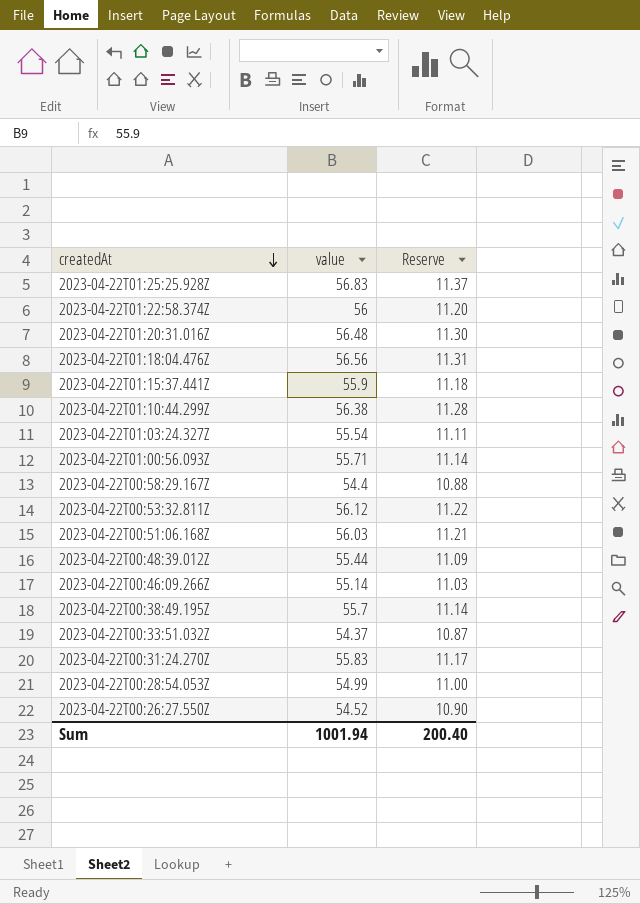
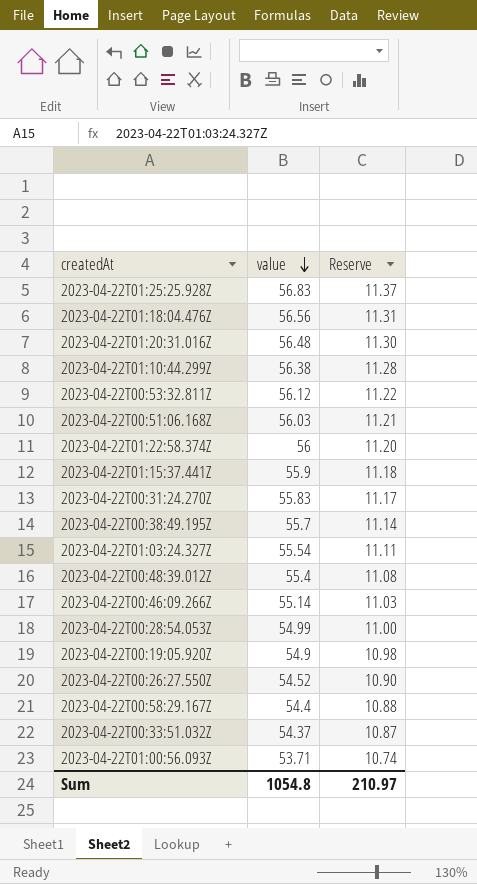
row order: createdAt descending -> value descending
2023-04-22T00:48:39.012Z | value: 55.44 -> 55.4
2023-04-22T00:48:39.012Z | Reserve: 11.09 -> 11.08
row 2023-04-22T00:19:05.920Z: none -> 54.9 | 10.98
2023-04-22T01:00:56.093Z | value: 55.71 -> 53.71
2023-04-22T01:00:56.093Z | Reserve: 11.14 -> 10.74
Sum | value: 1001.94 -> 1054.8
Sum | Reserve: 200.40 -> 210.97

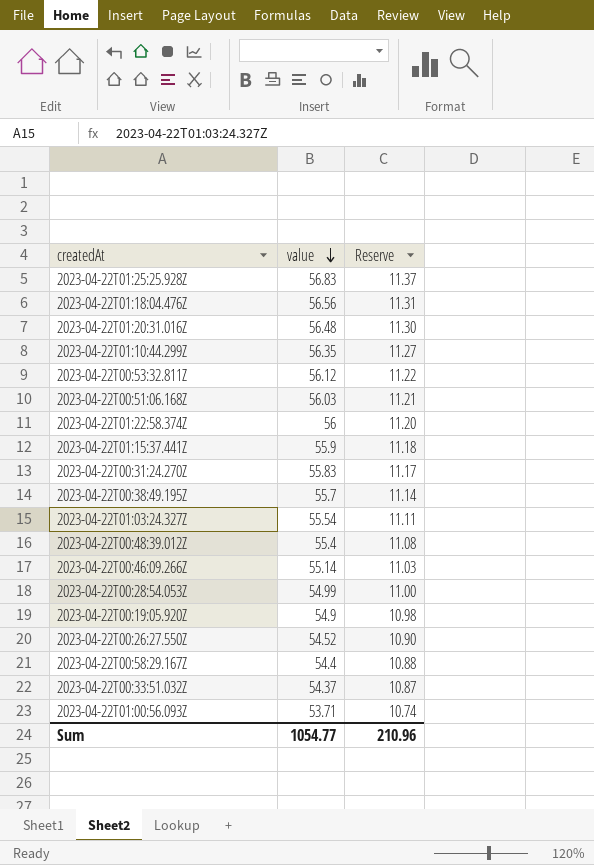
2023-04-22T01:10:44.299Z | value: 56.38 -> 56.35
2023-04-22T01:10:44.299Z | Reserve: 11.28 -> 11.27
Sum | value: 1054.8 -> 1054.77
Sum | Reserve: 210.97 -> 210.96

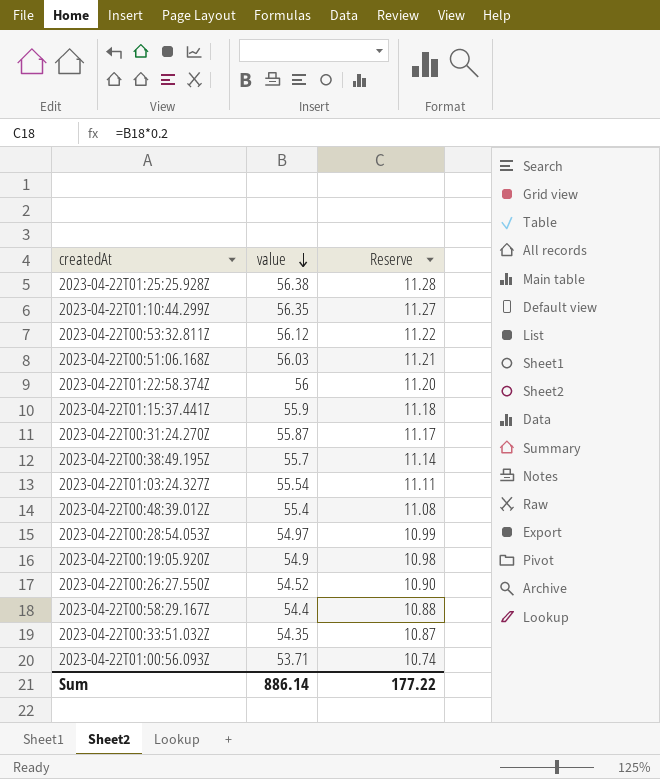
row 2023-04-22T01:18:04.476Z: 56.56 | 11.31 -> none
row 2023-04-22T01:20:31.016Z: 56.48 | 11.30 -> none
row 2023-04-22T00:46:09.266Z: 55.14 | 11.03 -> none
2023-04-22T01:25:25.928Z | value: 56.83 -> 56.38
2023-04-22T01:25:25.928Z | Reserve: 11.37 -> 11.28
2023-04-22T00:31:24.270Z | value: 55.83 -> 55.87
2023-04-22T00:28:54.053Z | value: 54.99 -> 54.97
2023-04-22T00:28:54.053Z | Reserve: 11.00 -> 10.99
2023-04-22T00:33:51.032Z | value: 54.37 -> 54.35
Sum | value: 1054.77 -> 886.14
Sum | Reserve: 210.96 -> 177.22

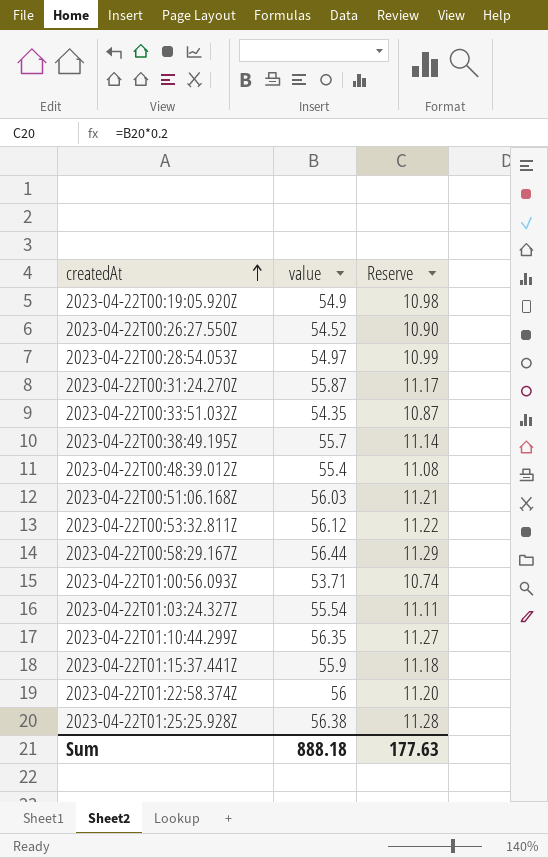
row order: value descending -> createdAt ascending
2023-04-22T00:58:29.167Z | value: 54.4 -> 56.44
2023-04-22T00:58:29.167Z | Reserve: 10.88 -> 11.29
Sum | value: 886.14 -> 888.18
Sum | Reserve: 177.22 -> 177.63

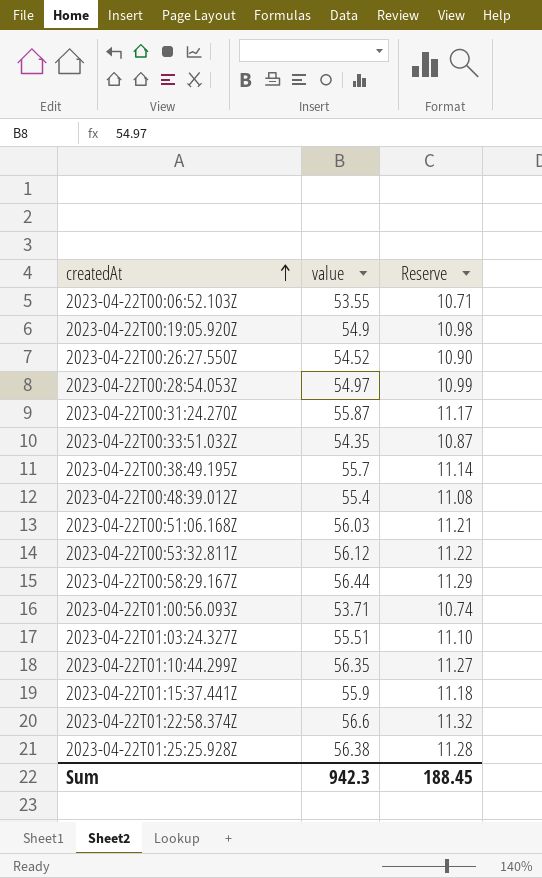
row 2023-04-22T00:06:52.103Z: none -> 53.55 | 10.71
2023-04-22T01:03:24.327Z | value: 55.54 -> 55.51
2023-04-22T01:03:24.327Z | Reserve: 11.11 -> 11.10
2023-04-22T01:22:58.374Z | value: 56 -> 56.6
2023-04-22T01:22:58.374Z | Reserve: 11.20 -> 11.32
Sum | value: 888.18 -> 942.3
Sum | Reserve: 177.63 -> 188.45

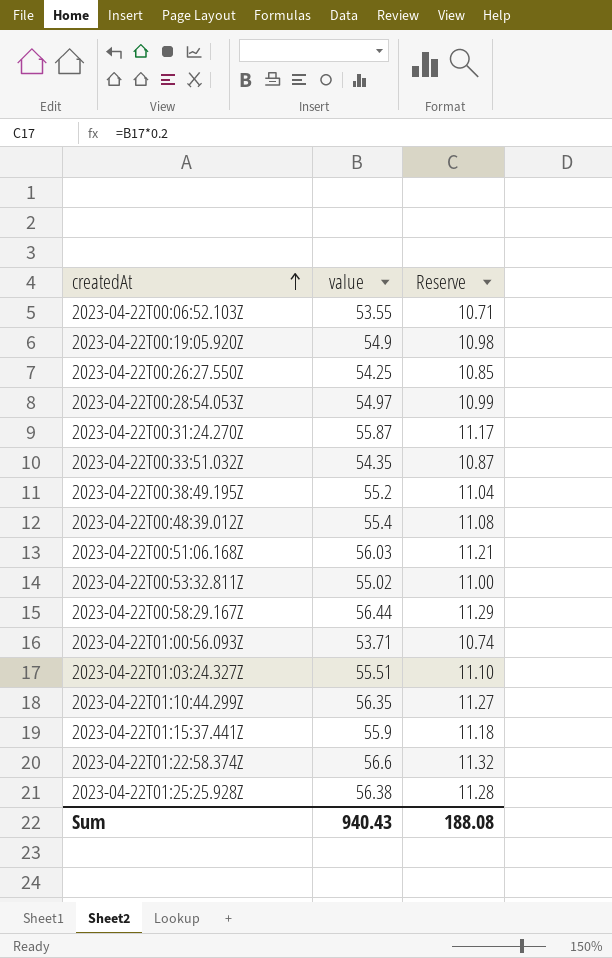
2023-04-22T00:26:27.550Z | value: 54.52 -> 54.25
2023-04-22T00:26:27.550Z | Reserve: 10.90 -> 10.85
2023-04-22T00:38:49.195Z | value: 55.7 -> 55.2
2023-04-22T00:38:49.195Z | Reserve: 11.14 -> 11.04
2023-04-22T00:53:32.811Z | value: 56.12 -> 55.02
2023-04-22T00:53:32.811Z | Reserve: 11.22 -> 11.00
Sum | value: 942.3 -> 940.43
Sum | Reserve: 188.45 -> 188.08

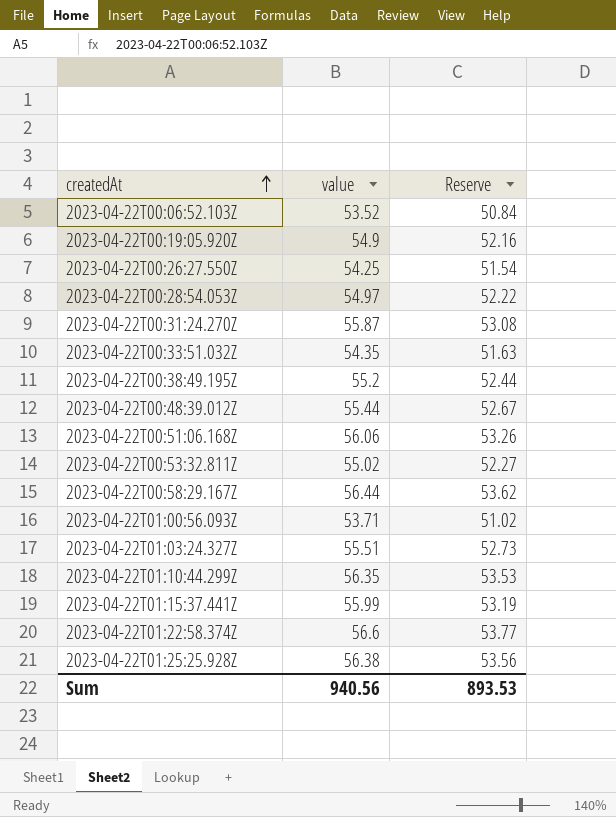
column Reserve | formula: [value] * 0.2 -> [value] * 0.95
2023-04-22T00:06:52.103Z | value: 53.55 -> 53.52
2023-04-22T00:48:39.012Z | value: 55.4 -> 55.44
2023-04-22T00:51:06.168Z | value: 56.03 -> 56.06
2023-04-22T01:15:37.441Z | value: 55.9 -> 55.99
Sum | value: 940.43 -> 940.56
Sum | Reserve: 188.08 -> 893.53

